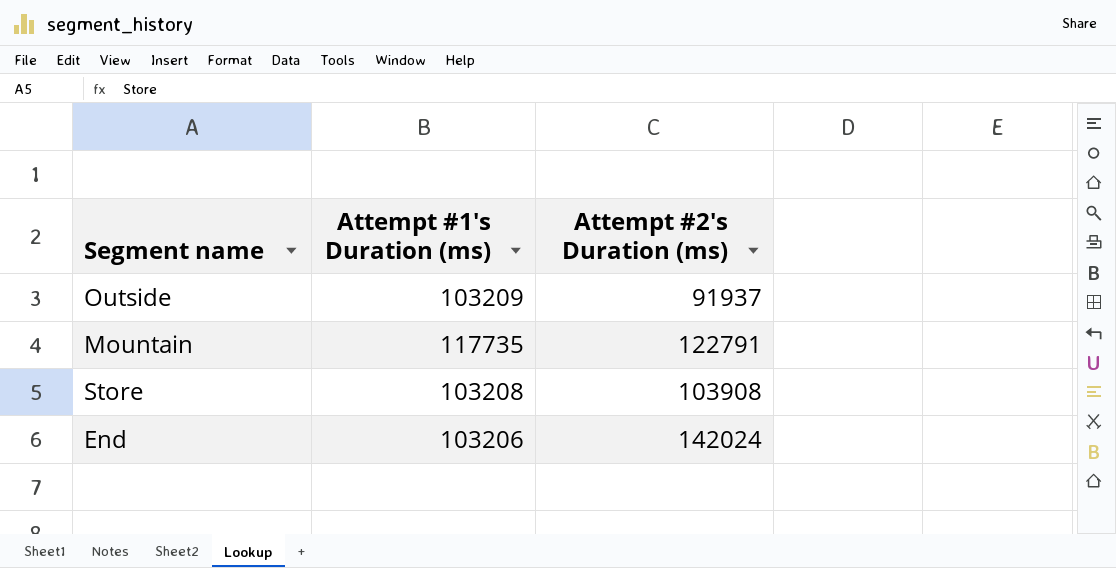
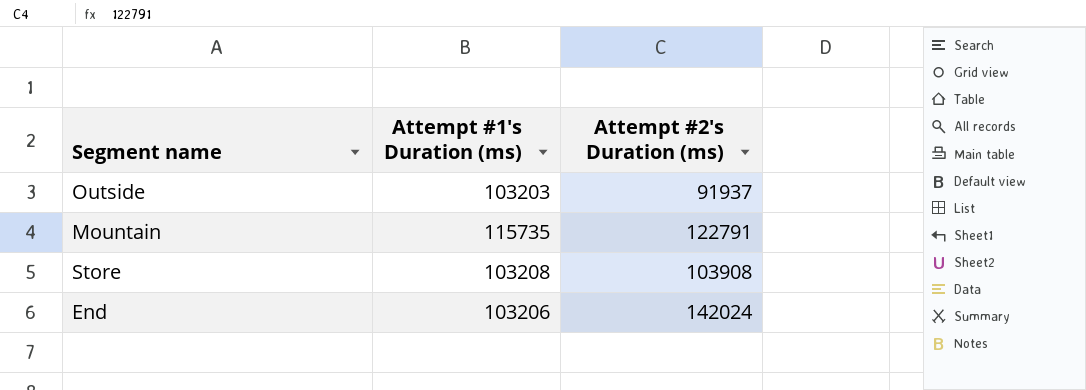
Outside | Attempt #1's Duration (ms): 103209 -> 103203
Mountain | Attempt #1's Duration (ms): 117735 -> 115735

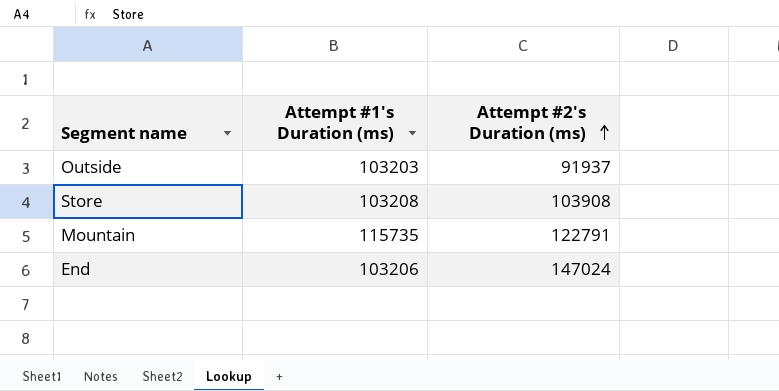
row order: none -> Attempt #2's Duration (ms) ascending
End | Attempt #2's Duration (ms): 142024 -> 147024

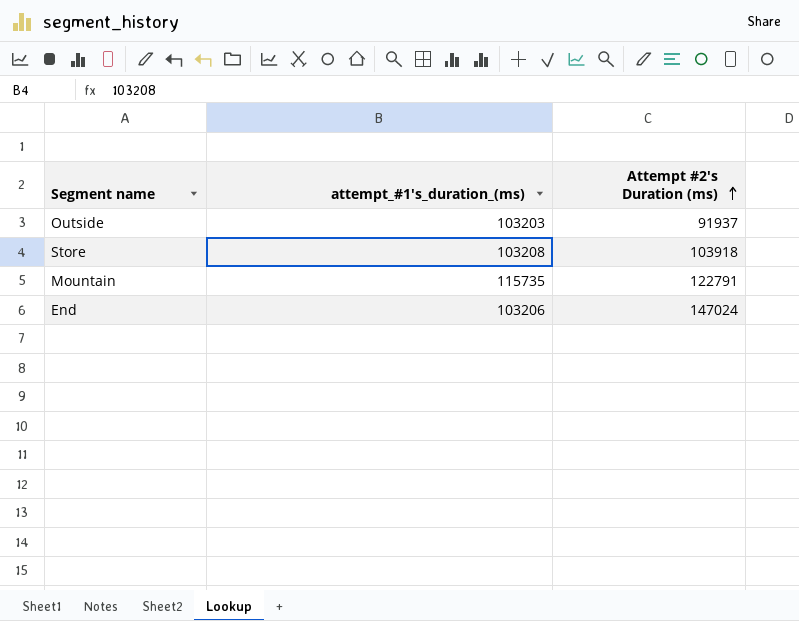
column name: Attempt #1's Duration (ms) -> attempt_#1's_duration_(ms)
Store | Attempt #2's Duration (ms): 103908 -> 103918

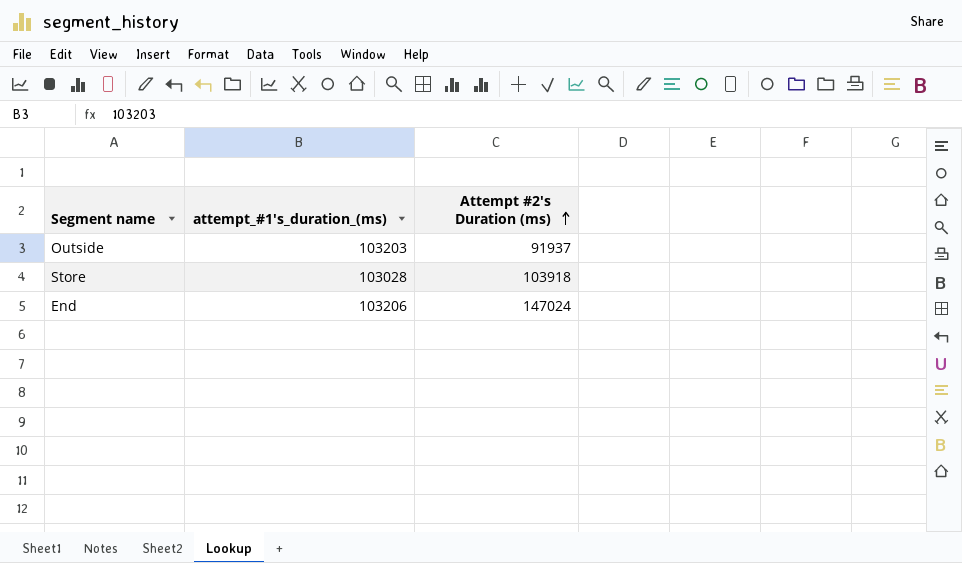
row Mountain: 115735 | 122791 -> none
Store | attempt_#1's_duration_(ms): 103208 -> 103028

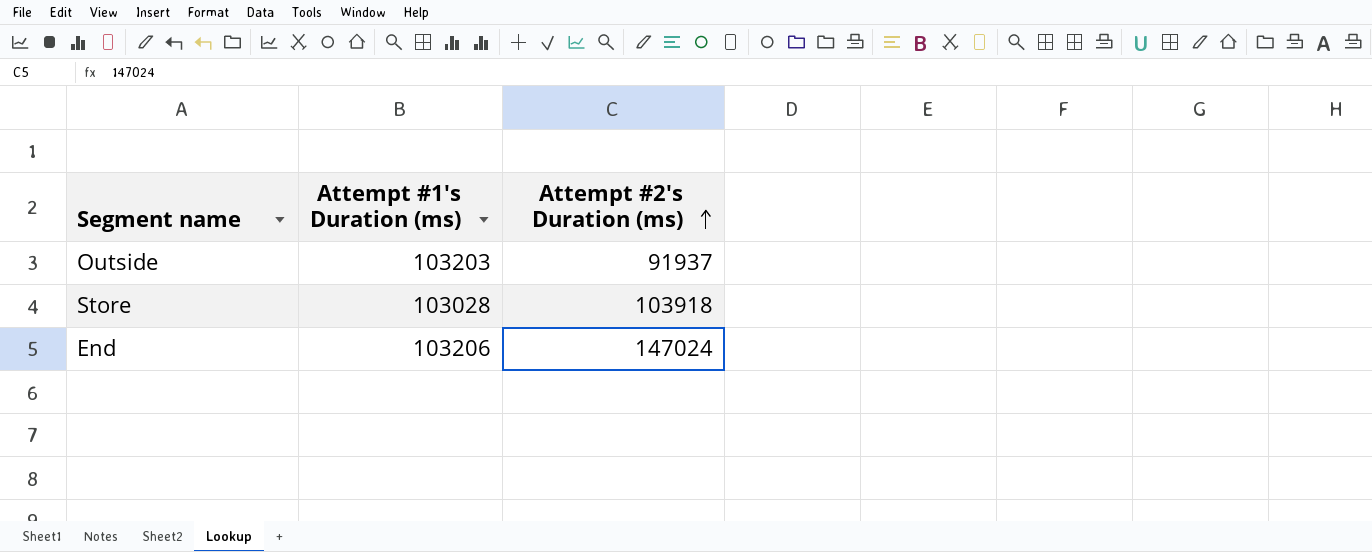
column name: attempt_#1's_duration_(ms) -> Attempt #1's Duration (ms)

